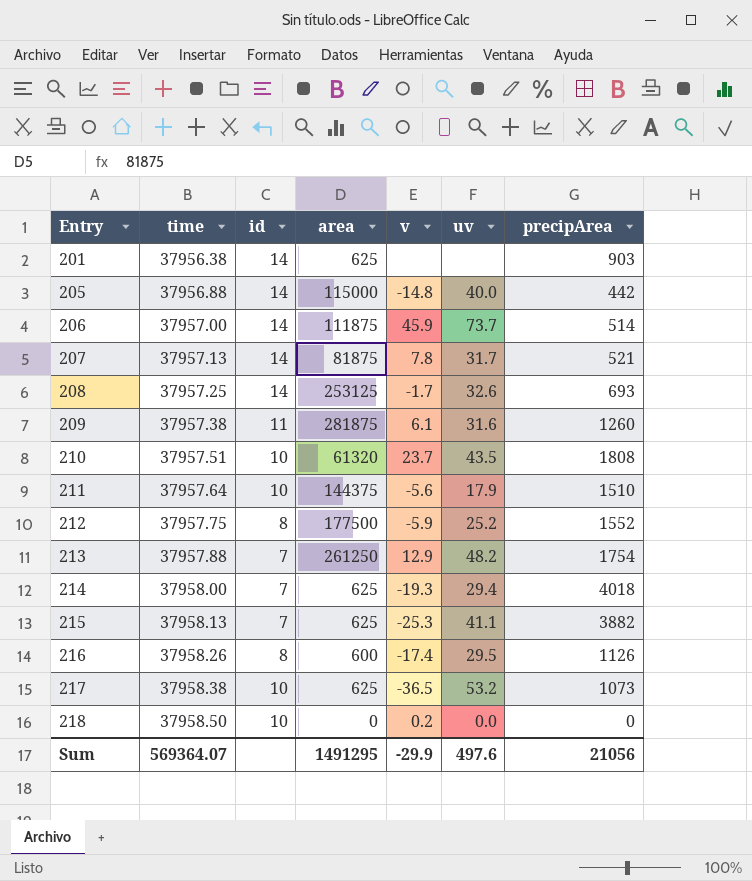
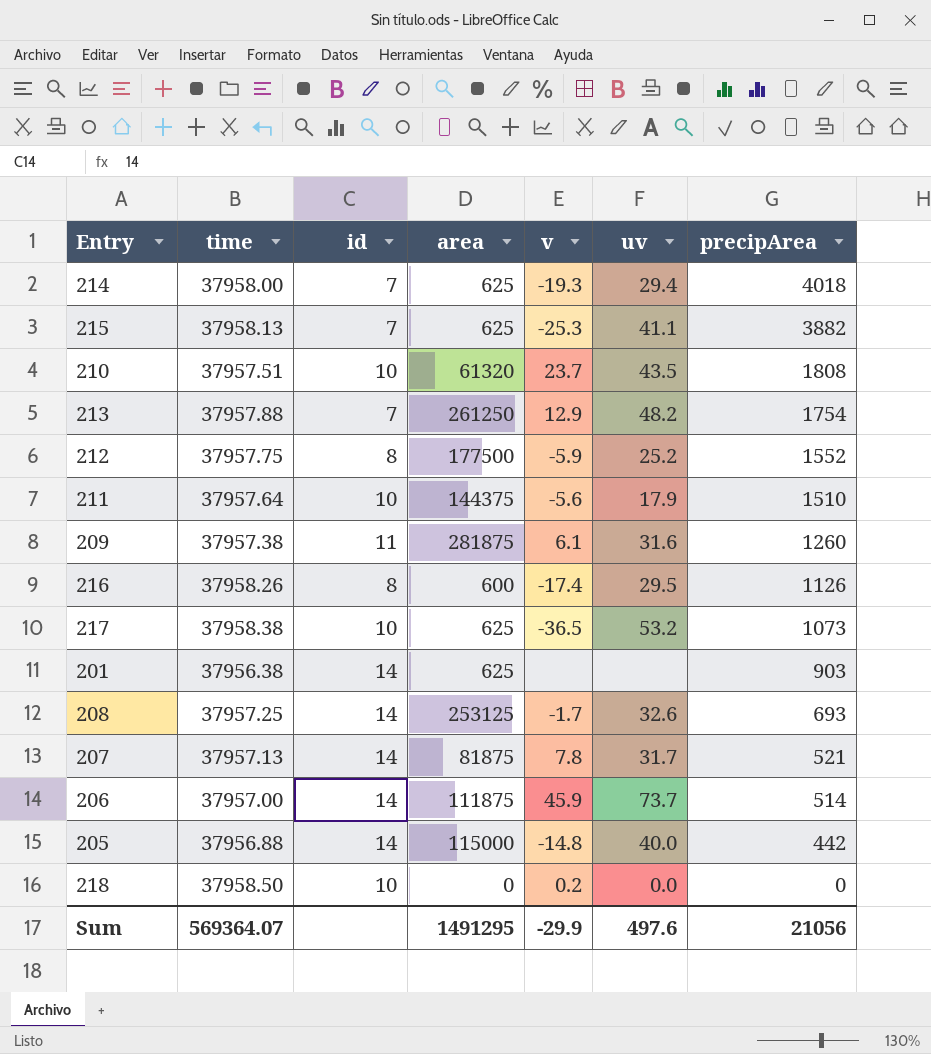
row order: Entry ascending -> precipArea descending

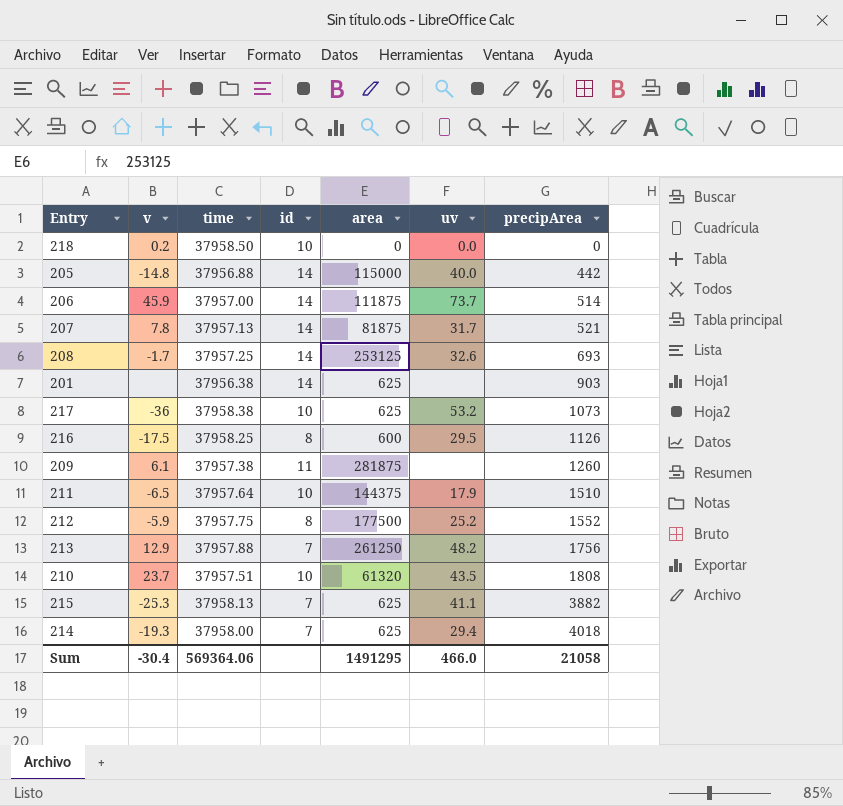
row order: precipArea descending -> precipArea ascending
column v | position: 5 -> 2
217 | v: -36.5 -> -36
216 | v: -17.4 -> -17.5
216 | time: 37958.26 -> 37958.25
209 | uv: 31.6 -> none
211 | v: -5.6 -> -6.5
213 | precipArea: 1754 -> 1756
Sum | v: -29.9 -> -30.4
Sum | time: 569364.07 -> 569364.06
Sum | uv: 497.6 -> 466.0
Sum | precipArea: 21056 -> 21058

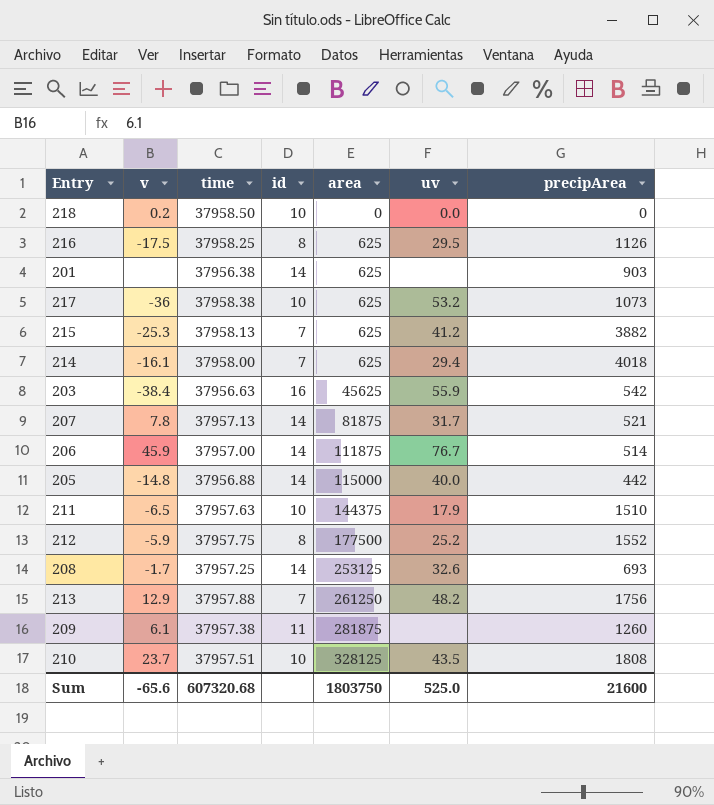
row order: precipArea ascending -> area ascending
216 | area: 600 -> 625
215 | uv: 41.1 -> 41.2
214 | v: -19.3 -> -16.1
row 203: none -> -38.4 | 37956.63 | 16 | 45625 | 55.9 | 542
206 | uv: 73.7 -> 76.7
211 | time: 37957.64 -> 37957.63
210 | area: 61320 -> 328125
Sum | v: -30.4 -> -65.6
Sum | time: 569364.06 -> 607320.68
Sum | area: 1491295 -> 1803750
Sum | uv: 466.0 -> 525.0
Sum | precipArea: 21058 -> 21600

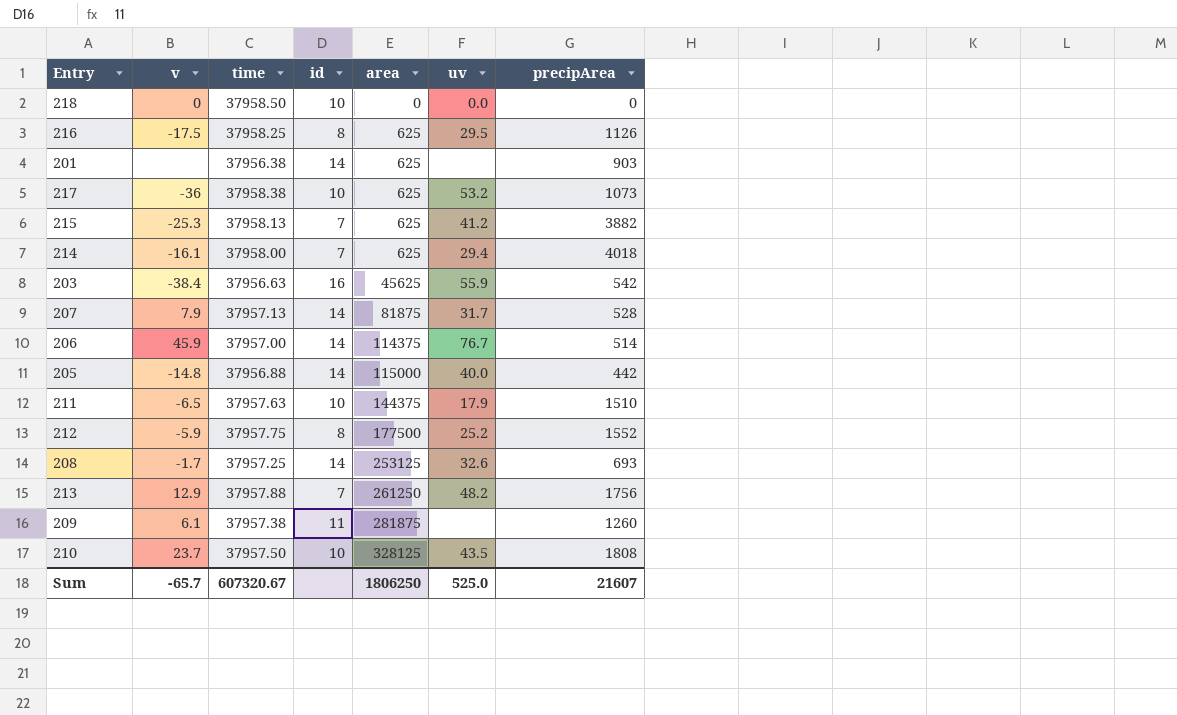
218 | v: 0.2 -> 0
207 | v: 7.8 -> 7.9
207 | precipArea: 521 -> 528
206 | area: 111875 -> 114375
210 | time: 37957.51 -> 37957.50
Sum | v: -65.6 -> -65.7
Sum | time: 607320.68 -> 607320.67
Sum | area: 1803750 -> 1806250
Sum | precipArea: 21600 -> 21607

